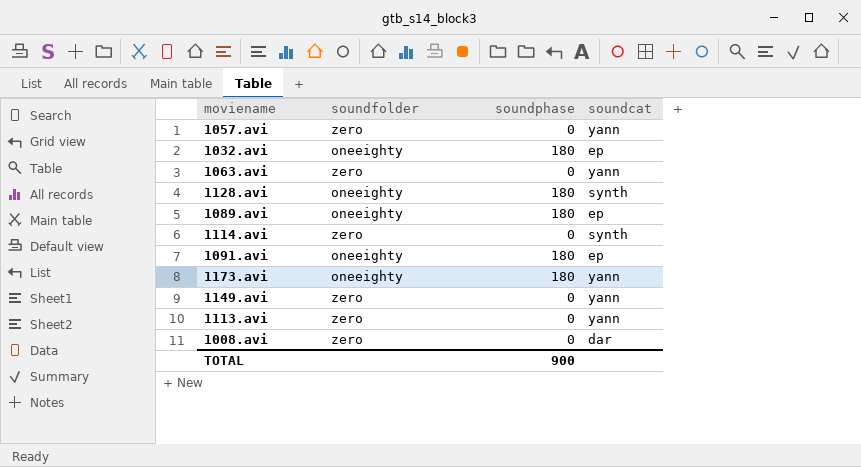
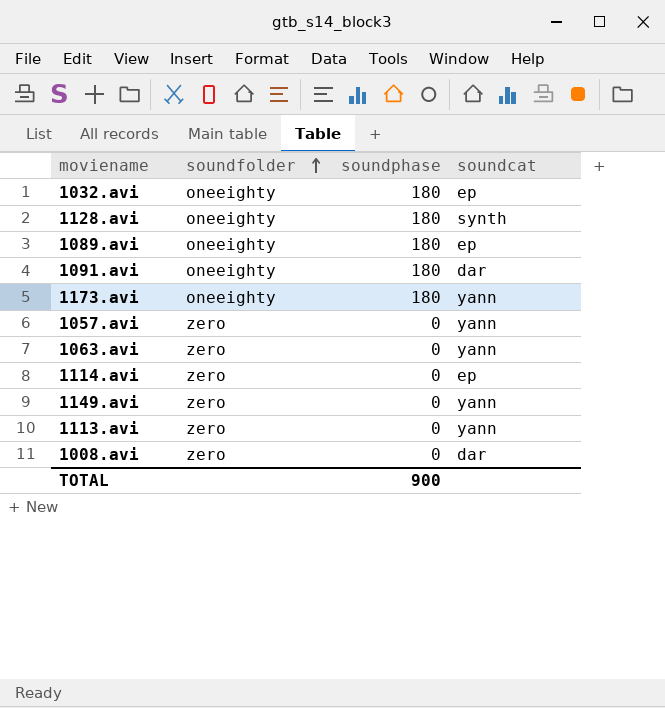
row order: none -> soundfolder ascending
1091.avi | soundcat: ep -> dar
1114.avi | soundcat: synth -> ep

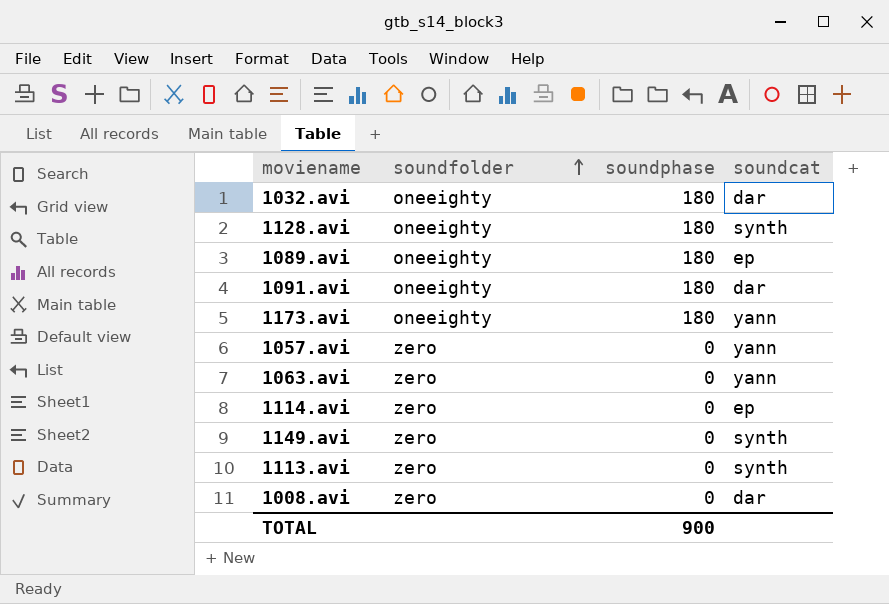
1032.avi | soundcat: ep -> dar
1149.avi | soundcat: yann -> synth
1113.avi | soundcat: yann -> synth

